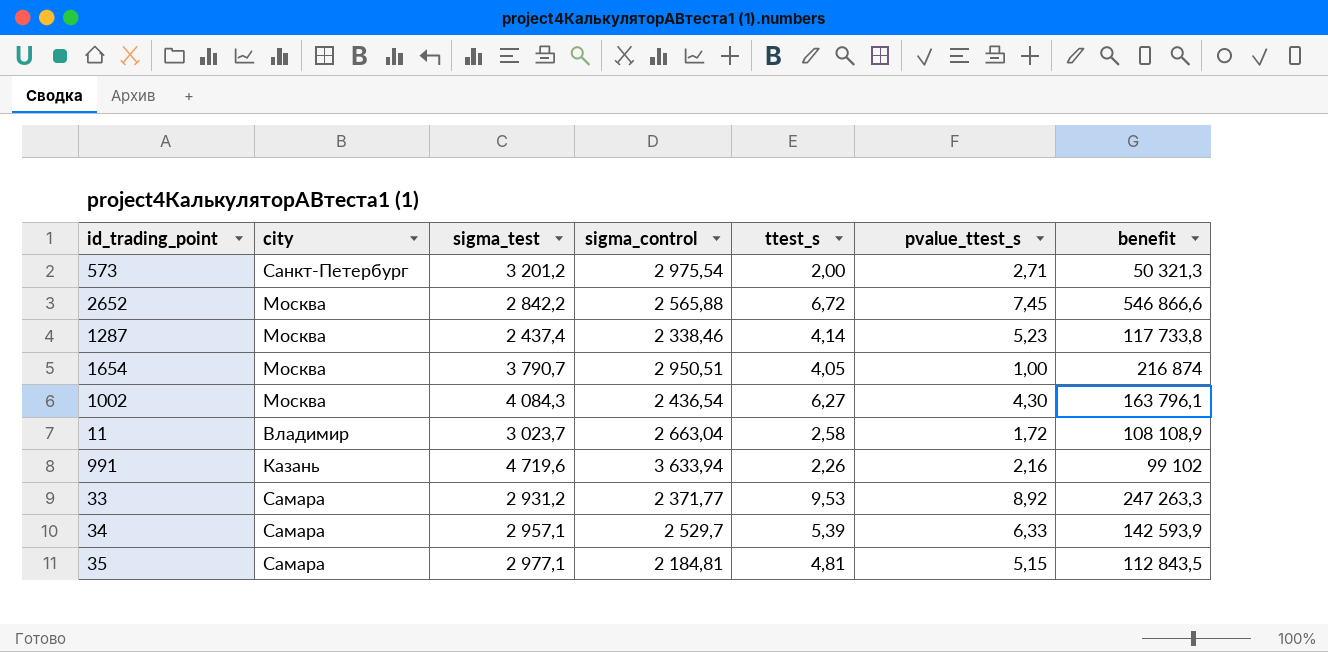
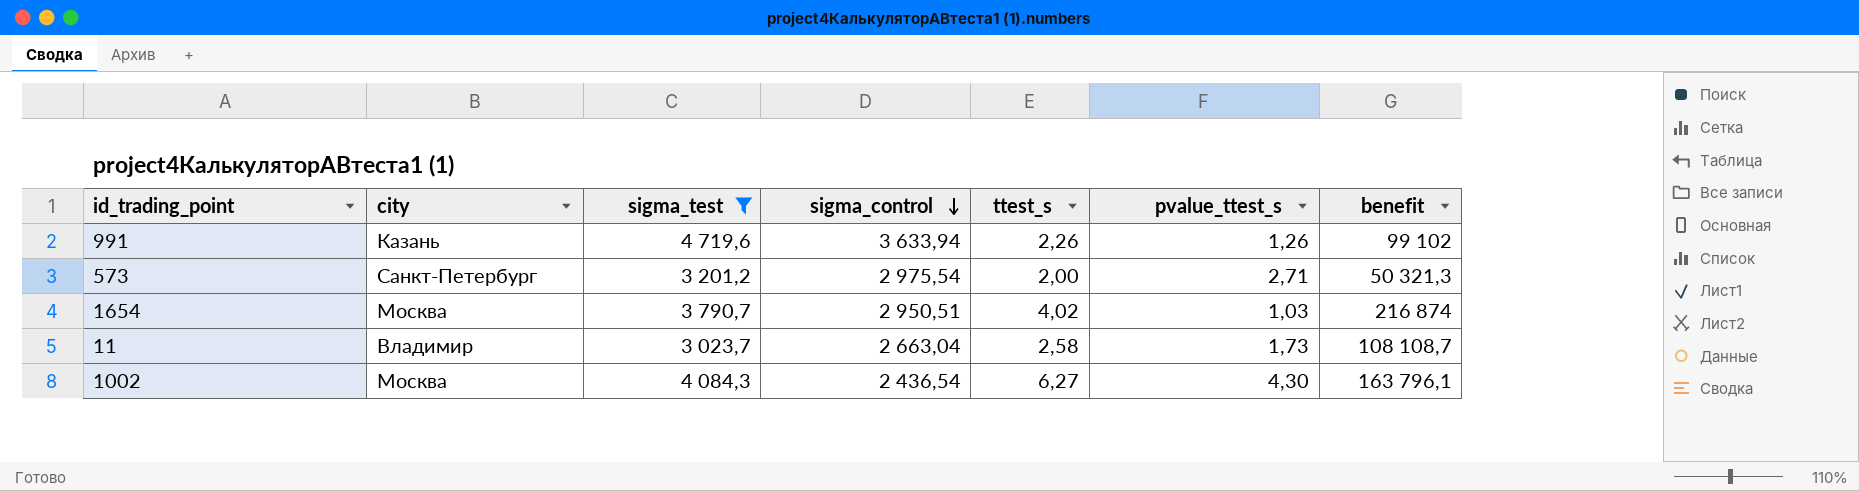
filter: none -> sigma_test >= 3 023,7
row order: none -> sigma_control descending
991 | pvalue_ttest_s: 2,16 -> 1,26
1654 | ttest_s: 4,05 -> 4,02
1654 | pvalue_ttest_s: 1,00 -> 1,03
11 | pvalue_ttest_s: 1,72 -> 1,73
11 | benefit: 108 108,9 -> 108 108,7

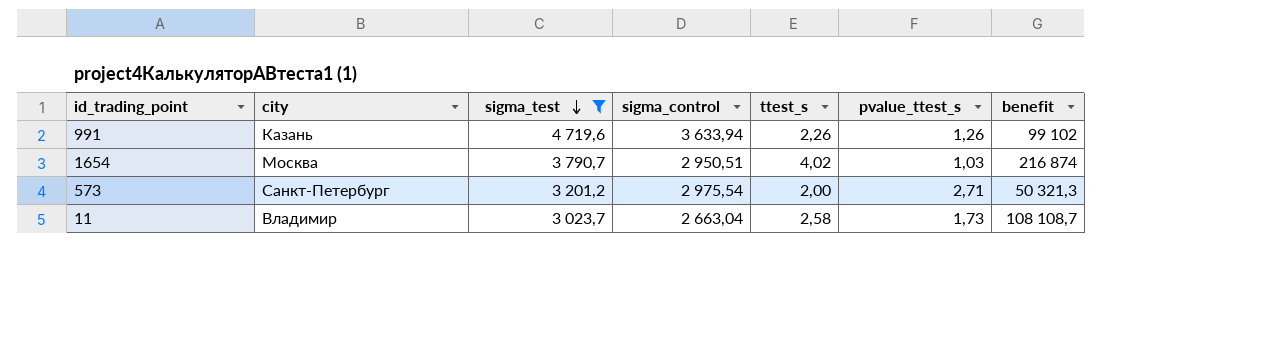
row order: sigma_control descending -> sigma_test descending
row 1002: Москва | 4 084,3 | 2 436,54 | 6,27 | 4,30 | 163 796,1 -> none

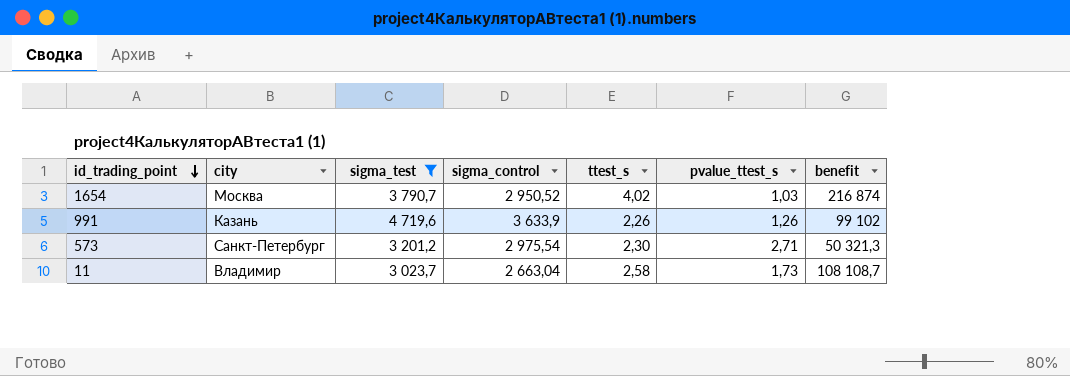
row order: sigma_test descending -> id_trading_point descending
1654 | sigma_control: 2 950,51 -> 2 950,52
991 | sigma_control: 3 633,94 -> 3 633,9
573 | ttest_s: 2,00 -> 2,30

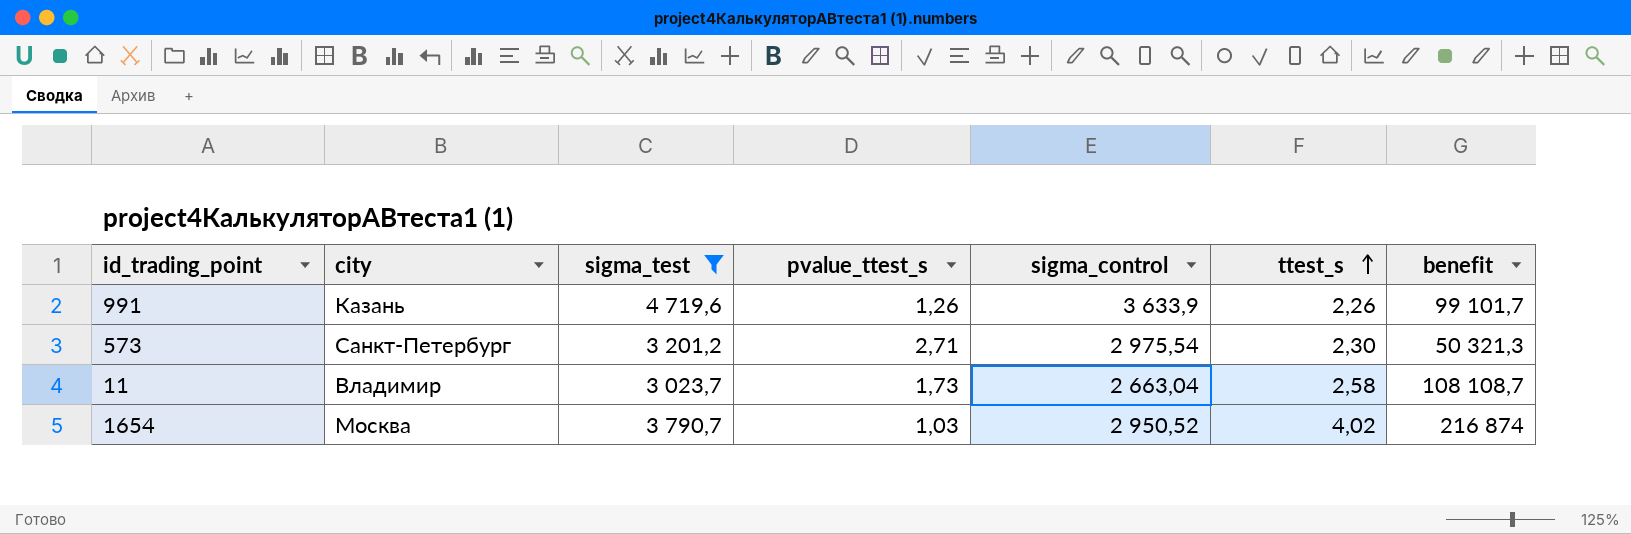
row order: id_trading_point descending -> ttest_s ascending
column pvalue_ttest_s | position: 6 -> 4
991 | benefit: 99 102 -> 99 101,7

